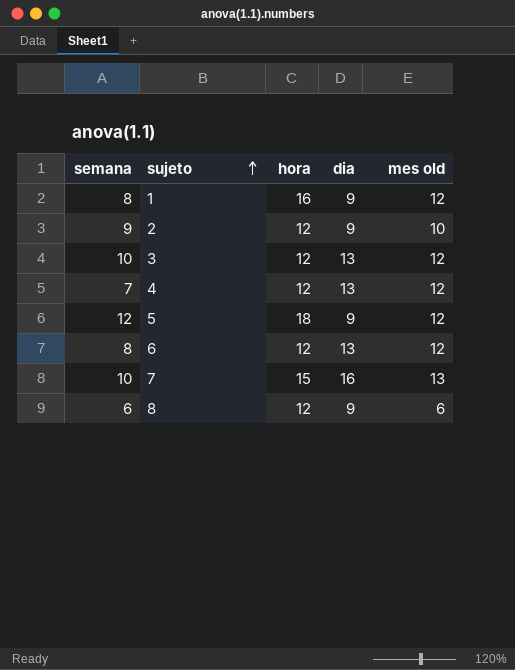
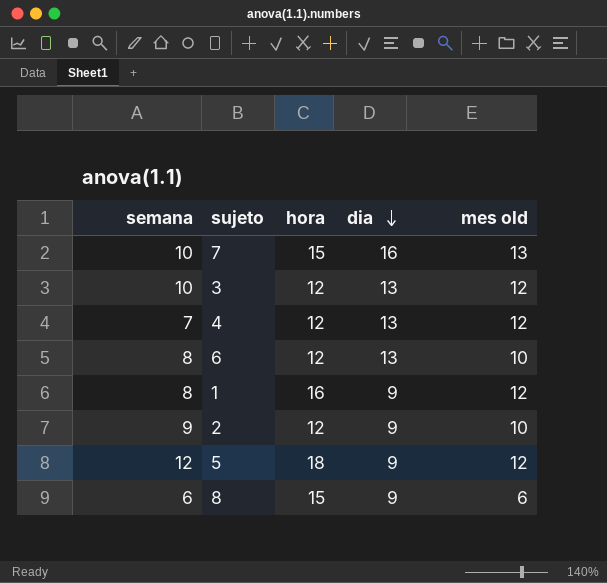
row order: sujeto ascending -> dia descending
6 | mes old: 12 -> 10
8 | hora: 12 -> 15

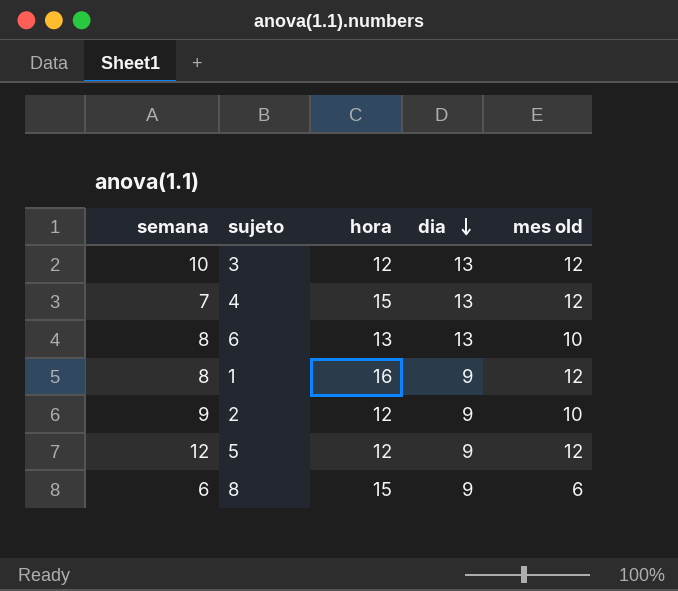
row 7: 10 | 15 | 16 | 13 -> none
4 | hora: 12 -> 15
6 | hora: 12 -> 13
5 | hora: 18 -> 12

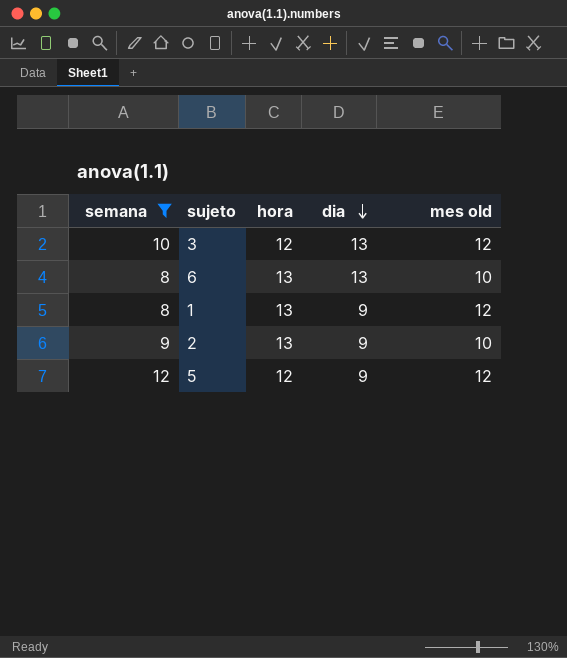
filter: none -> semana >= 8
1 | hora: 16 -> 13
2 | hora: 12 -> 13

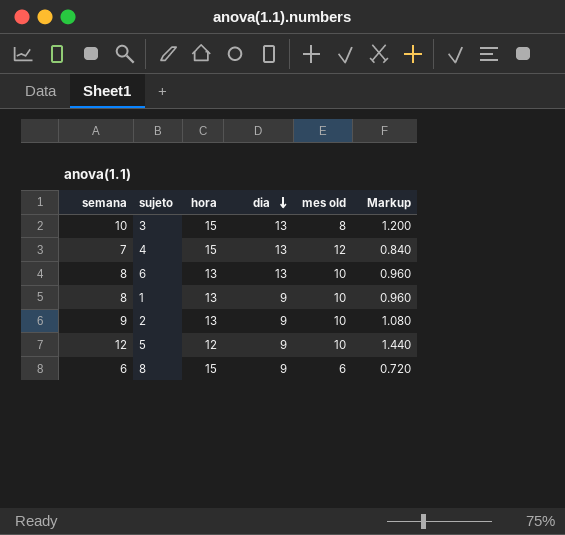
filter: semana >= 8 -> none
column Markup | formula: none -> [semana] * 0.12
3 | hora: 12 -> 15
3 | mes old: 12 -> 8
1 | mes old: 12 -> 10
5 | mes old: 12 -> 10

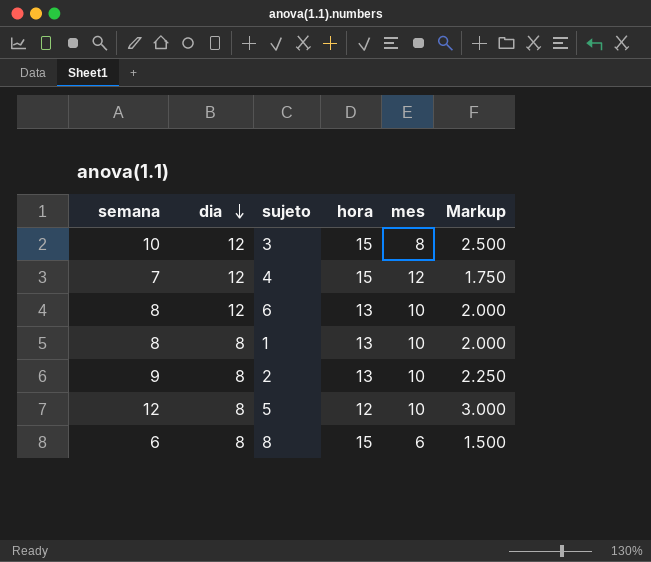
column dia | position: 4 -> 2
column name: mes old -> mes
column Markup | formula: [semana] * 0.12 -> [semana] * 0.25
3 | dia: 13 -> 12
4 | dia: 13 -> 12
6 | dia: 13 -> 12
1 | dia: 9 -> 8
2 | dia: 9 -> 8
5 | dia: 9 -> 8
8 | dia: 9 -> 8

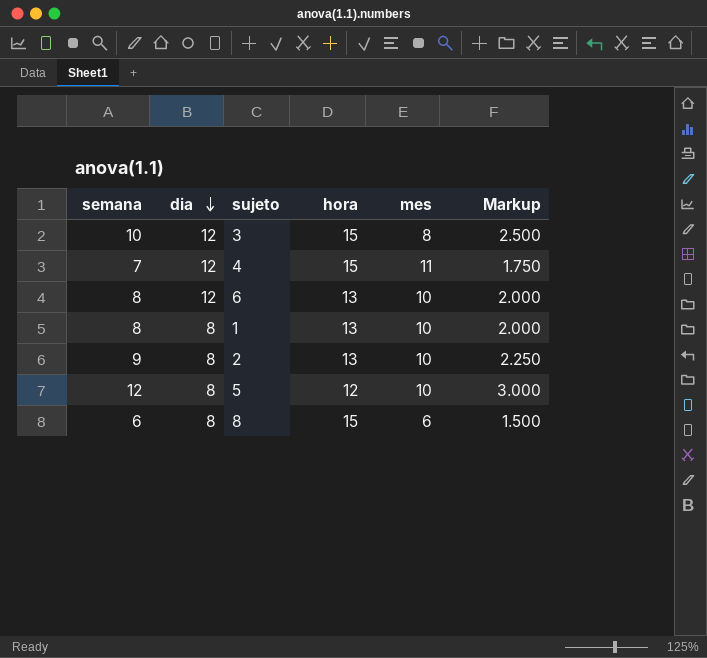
4 | mes: 12 -> 11

